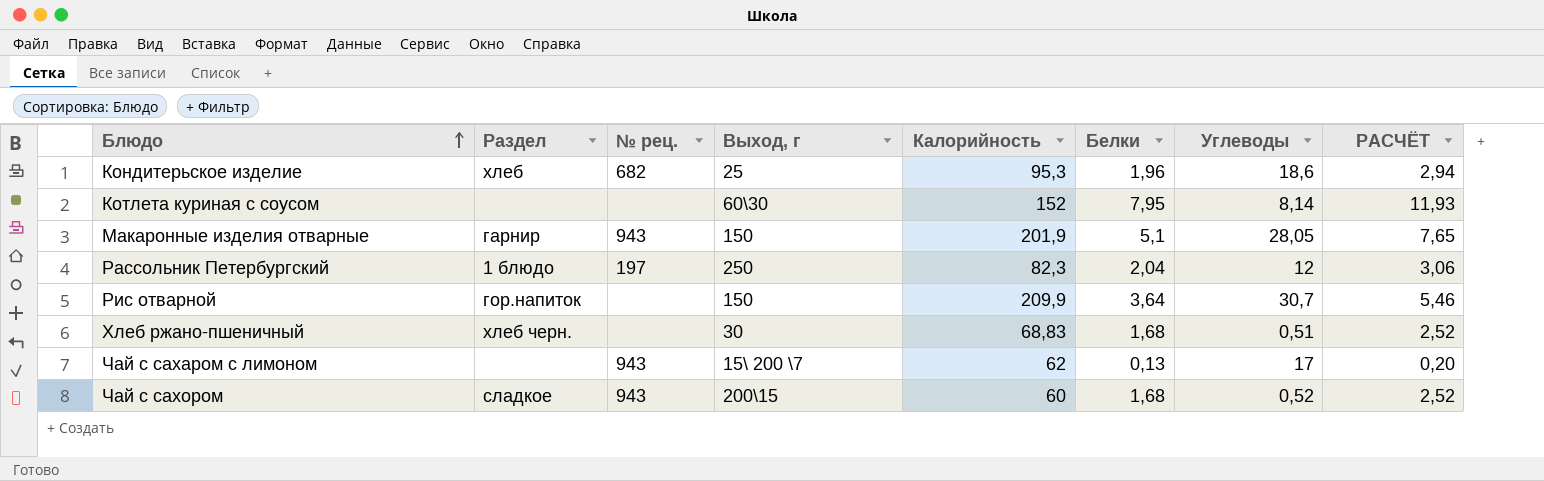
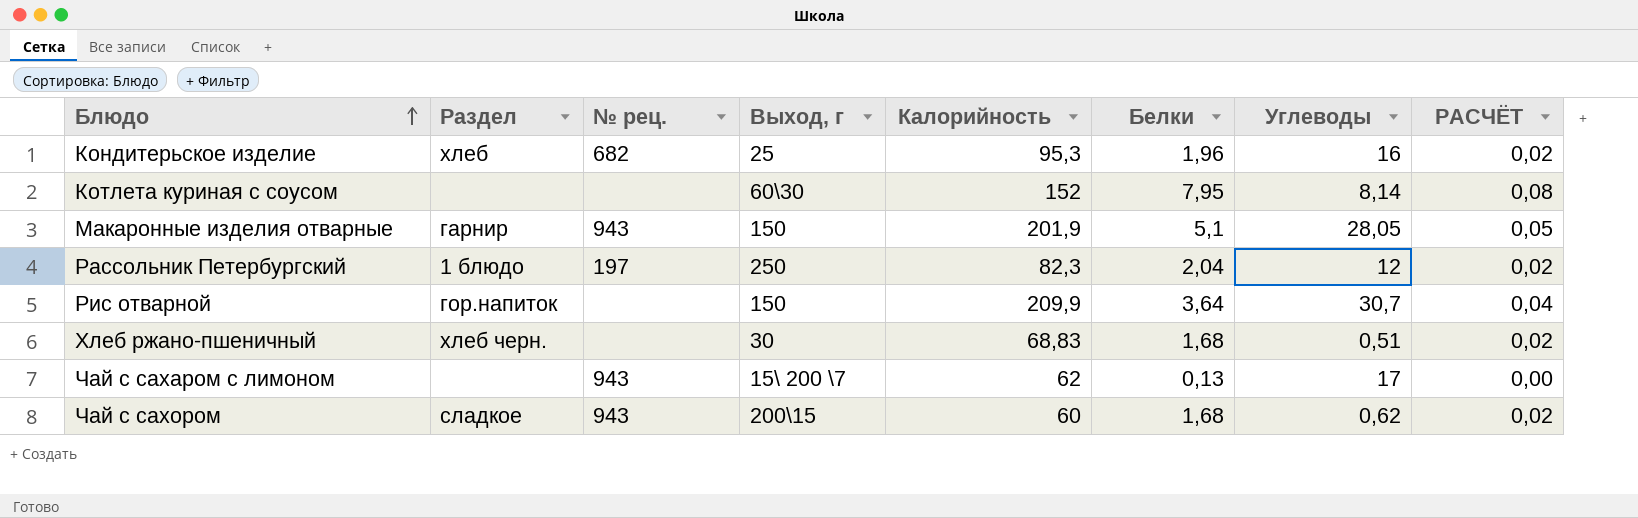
column РАСЧЁТ | formula: [Белки] * 1,5 -> [Белки] * 0,01
Кондитерьское изделие | Углеводы: 18,6 -> 16
Чай с сахором | Углеводы: 0,52 -> 0,62

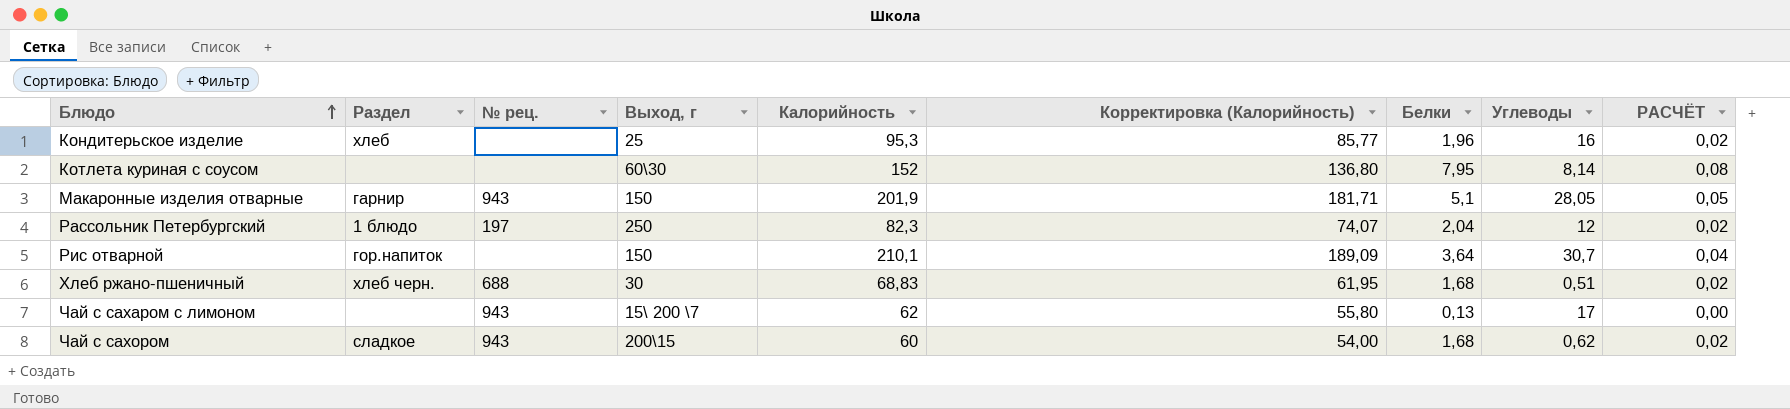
column Корректировка (Калорийность) | formula: none -> [Калорийность] * 0,9
Кондитерьское изделие | № рец.: 682 -> none
Рис отварной | Калорийность: 209,9 -> 210,1
Хлеб ржано-пшеничный | № рец.: none -> 688

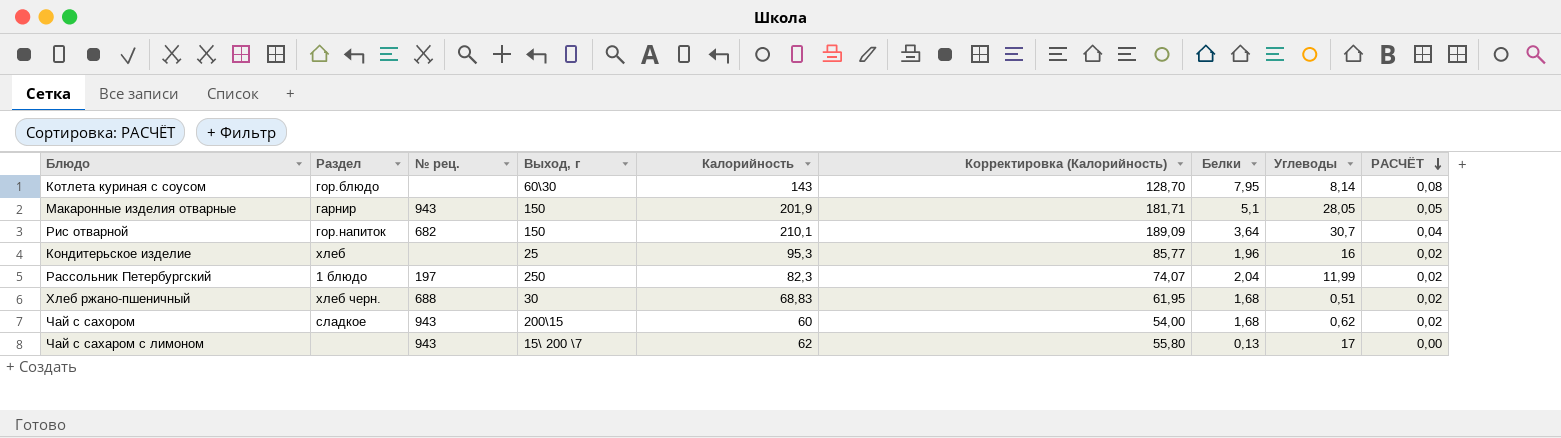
row order: Блюдо ascending -> РАСЧЁТ descending
Котлета куриная с соусом | Раздел: none -> гор.блюдо
Котлета куриная с соусом | Калорийность: 152 -> 143
Котлета куриная с соусом | Корректировка (Калорийность): 136,80 -> 128,70
Рис отварной | № рец.: none -> 682
Рассольник Петербургский | Углеводы: 12 -> 11,99

